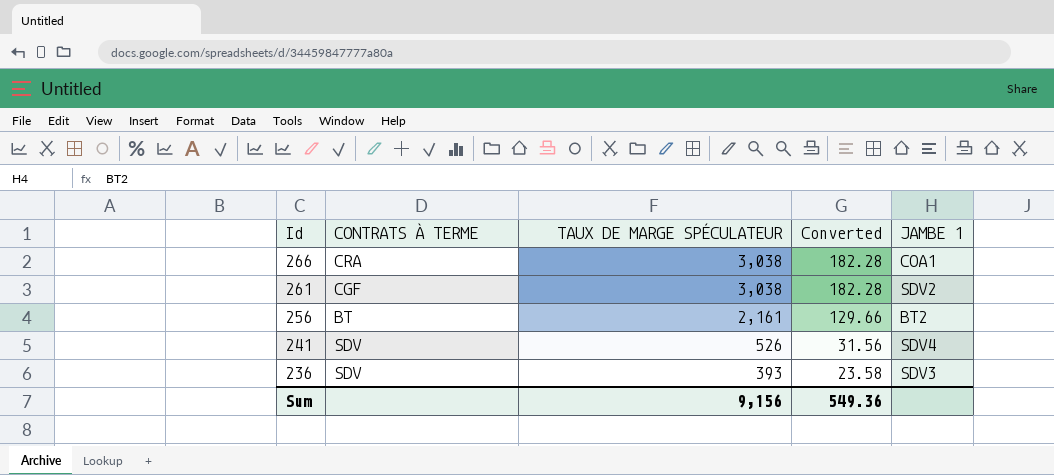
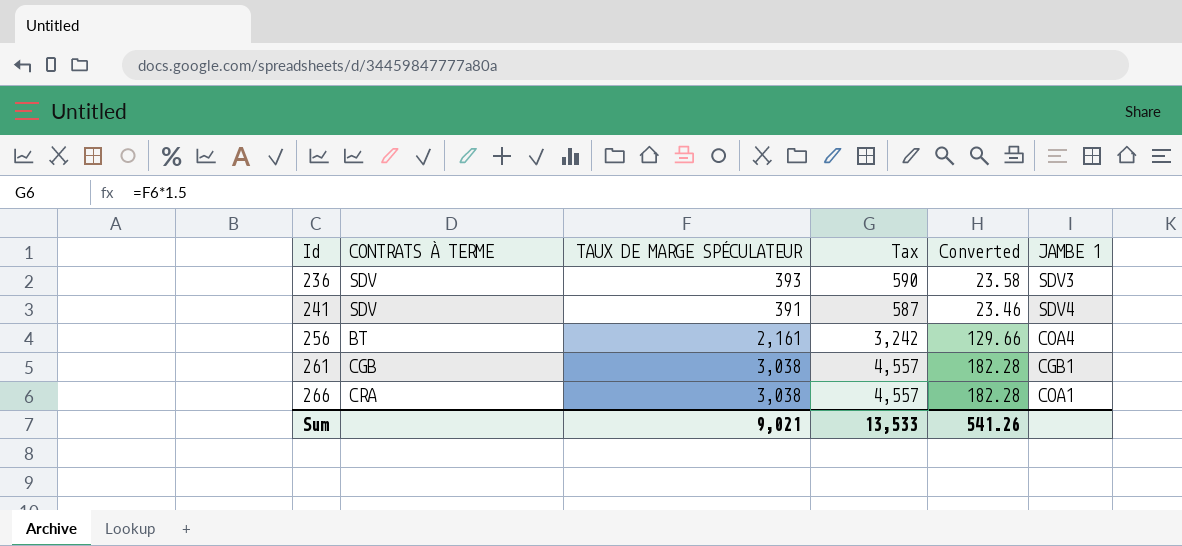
row order: Id descending -> Id ascending
column Tax | formula: none -> [TAUX DE MARGE SPÉCULATEUR] * 1.5
241 | TAUX DE MARGE SPÉCULATEUR: 526 -> 391
241 | Converted: 31.56 -> 23.46
256 | JAMBE 1: BT2 -> COA4
261 | CONTRATS À TERME: CGF -> CGB
261 | JAMBE 1: SDV2 -> CGB1
Sum | TAUX DE MARGE SPÉCULATEUR: 9,156 -> 9,021
Sum | Converted: 549.36 -> 541.26

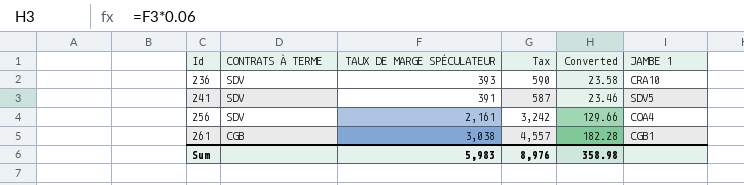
row 266: CRA | 3,038 | 4,557 | 182.28 | COA1 -> none
236 | JAMBE 1: SDV3 -> CRA10
241 | JAMBE 1: SDV4 -> SDV5
256 | CONTRATS À TERME: BT -> SDV
Sum | TAUX DE MARGE SPÉCULATEUR: 9,021 -> 5,983
Sum | Tax: 13,533 -> 8,976
Sum | Converted: 541.26 -> 358.98

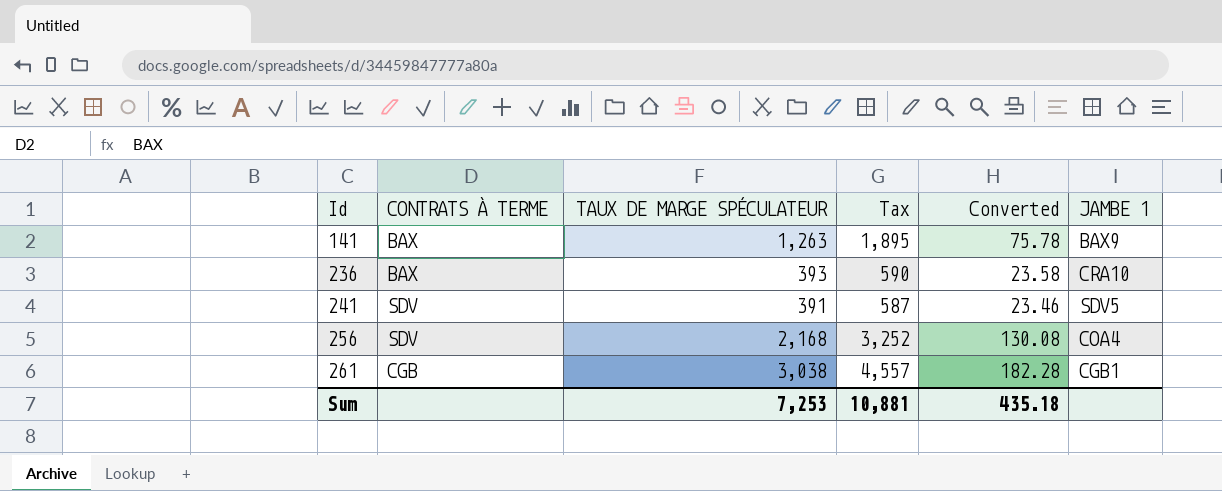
row 141: none -> BAX | 1,263 | 1,895 | 75.78 | BAX9
236 | CONTRATS À TERME: SDV -> BAX
256 | TAUX DE MARGE SPÉCULATEUR: 2,161 -> 2,168
256 | Tax: 3,242 -> 3,252
256 | Converted: 129.66 -> 130.08
Sum | TAUX DE MARGE SPÉCULATEUR: 5,983 -> 7,253
Sum | Tax: 8,976 -> 10,881
Sum | Converted: 358.98 -> 435.18

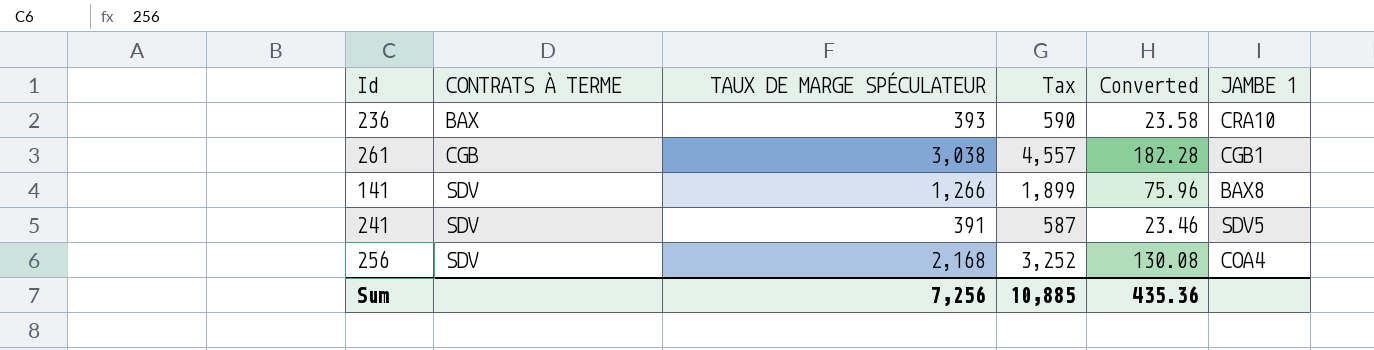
row order: Id ascending -> CONTRATS À TERME ascending
141 | CONTRATS À TERME: BAX -> SDV
141 | TAUX DE MARGE SPÉCULATEUR: 1,263 -> 1,266
141 | Tax: 1,895 -> 1,899
141 | Converted: 75.78 -> 75.96
141 | JAMBE 1: BAX9 -> BAX8
Sum | TAUX DE MARGE SPÉCULATEUR: 7,253 -> 7,256
Sum | Tax: 10,881 -> 10,885
Sum | Converted: 435.18 -> 435.36

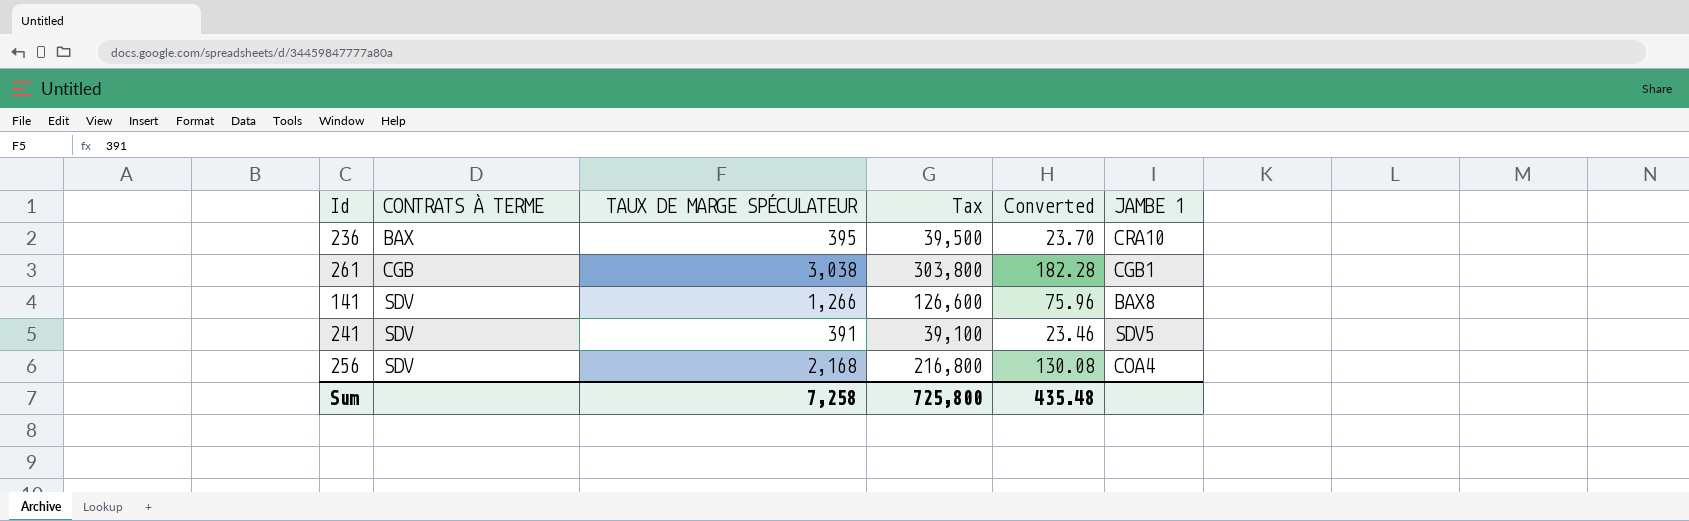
column Tax | formula: [TAUX DE MARGE SPÉCULATEUR] * 1.5 -> [TAUX DE MARGE SPÉCULATEUR] * 100
236 | TAUX DE MARGE SPÉCULATEUR: 393 -> 395
236 | Converted: 23.58 -> 23.70
Sum | TAUX DE MARGE SPÉCULATEUR: 7,256 -> 7,258
Sum | Tax: 10,885 -> 725,800
Sum | Converted: 435.36 -> 435.48

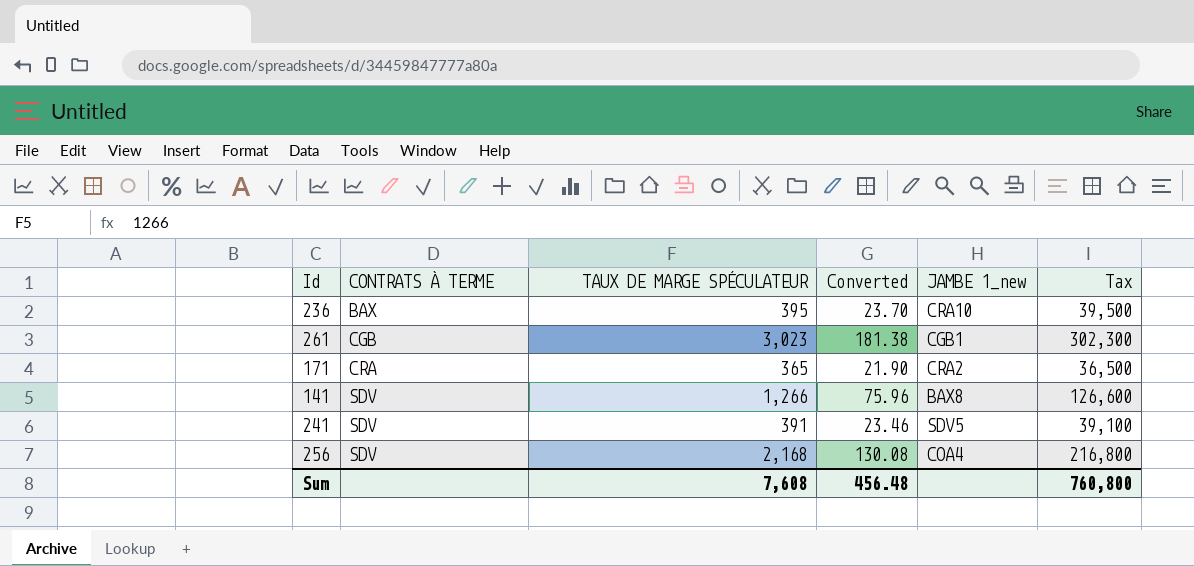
column name: JAMBE 1 -> JAMBE 1_new
column Tax | position: 4 -> 6
261 | TAUX DE MARGE SPÉCULATEUR: 3,038 -> 3,023
261 | Converted: 182.28 -> 181.38
261 | Tax: 303,800 -> 302,300
row 171: none -> CRA | 365 | 21.90 | CRA2 | 36,500
Sum | TAUX DE MARGE SPÉCULATEUR: 7,258 -> 7,608
Sum | Converted: 435.48 -> 456.48
Sum | Tax: 725,800 -> 760,800

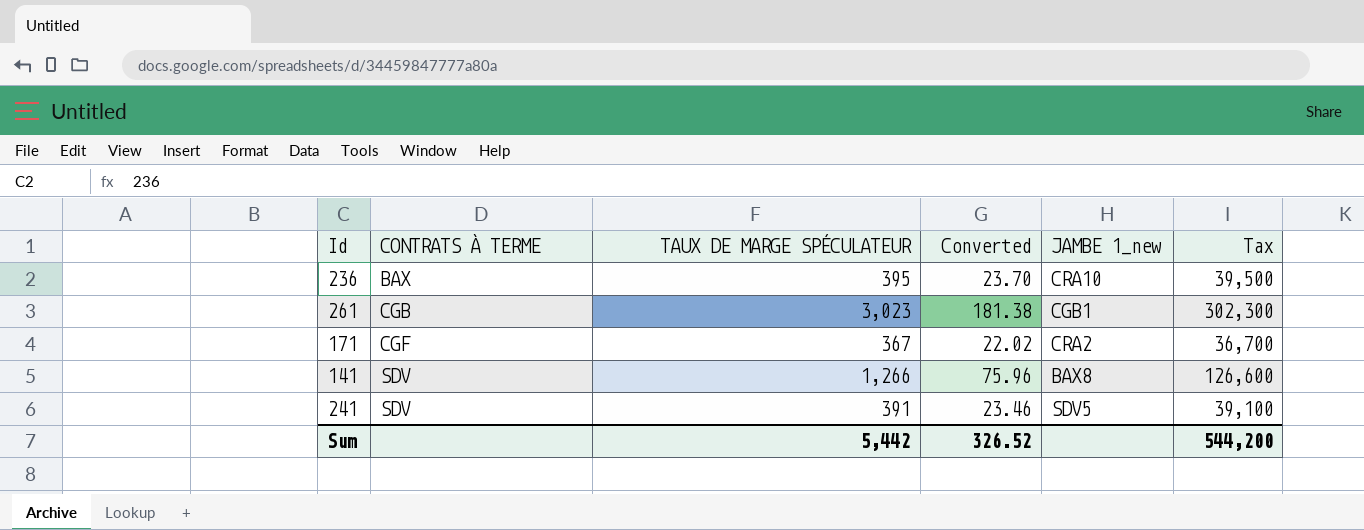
row 256: SDV | 2,168 | 130.08 | COA4 | 216,800 -> none
171 | CONTRATS À TERME: CRA -> CGF
171 | TAUX DE MARGE SPÉCULATEUR: 365 -> 367
171 | Converted: 21.90 -> 22.02
171 | Tax: 36,500 -> 36,700
Sum | TAUX DE MARGE SPÉCULATEUR: 7,608 -> 5,442
Sum | Converted: 456.48 -> 326.52
Sum | Tax: 760,800 -> 544,200

